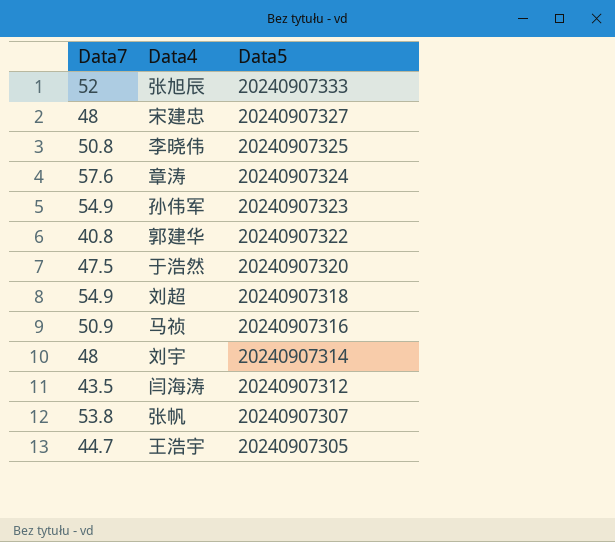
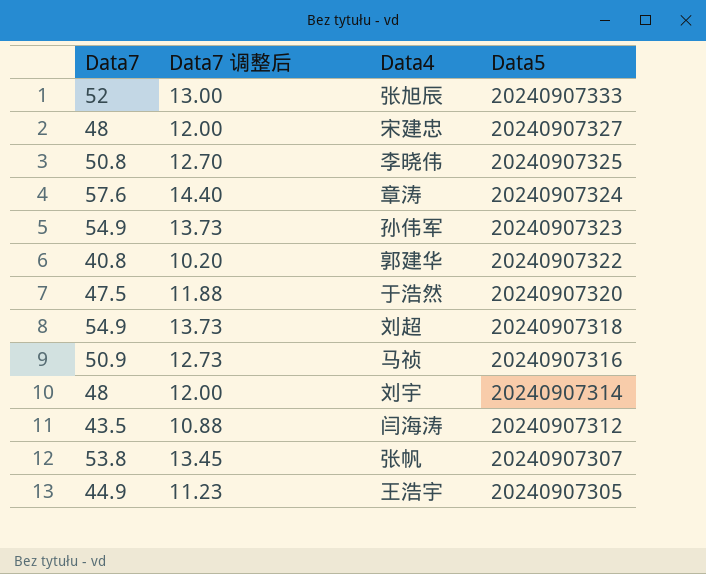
column Data7 调整后 | formula: none -> [Data7] * 0.25
王浩宇 | Data7: 44.7 -> 44.9

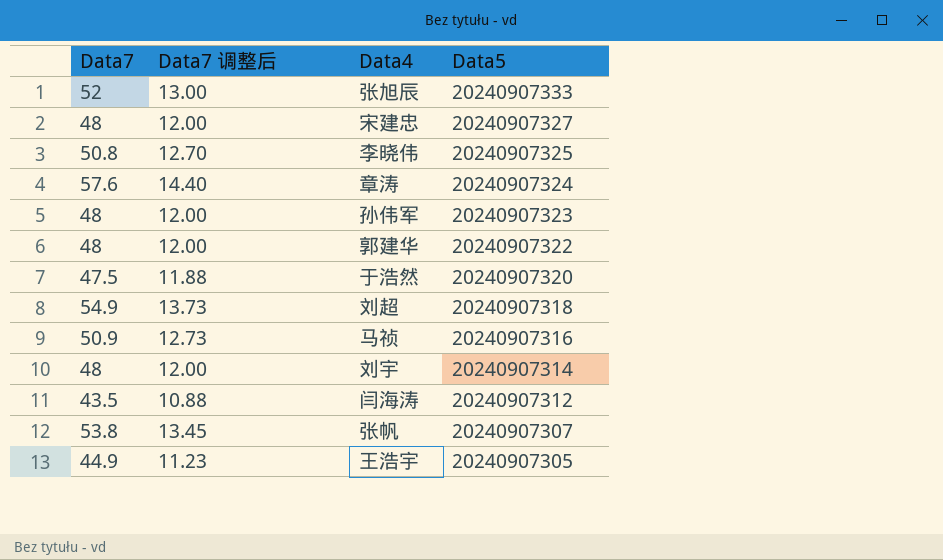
孙伟军 | Data7: 54.9 -> 48
孙伟军 | Data7 调整后: 13.73 -> 12.00
郭建华 | Data7: 40.8 -> 48
郭建华 | Data7 调整后: 10.20 -> 12.00

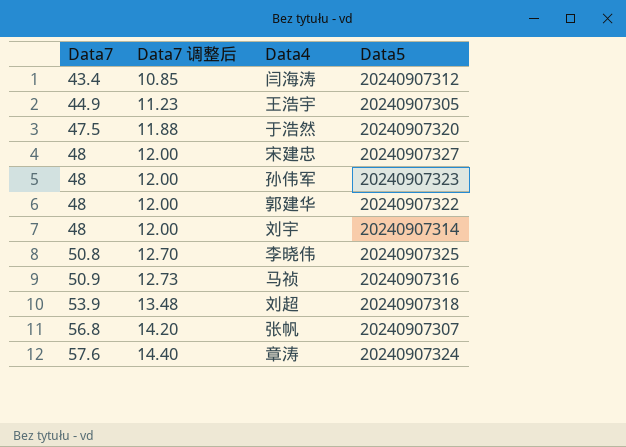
row order: Data5 descending -> Data7 ascending
row 张旭辰: 52 | 13.00 | 20240907333 -> none
闫海涛 | Data7: 43.5 -> 43.4
闫海涛 | Data7 调整后: 10.88 -> 10.85
刘超 | Data7: 54.9 -> 53.9
刘超 | Data7 调整后: 13.73 -> 13.48
张帆 | Data7: 53.8 -> 56.8
张帆 | Data7 调整后: 13.45 -> 14.20

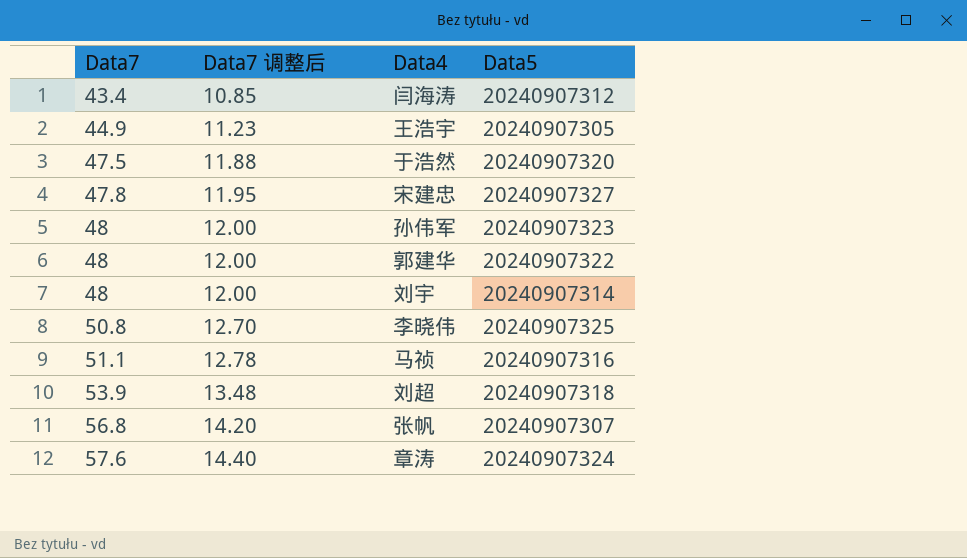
宋建忠 | Data7: 48 -> 47.8
宋建忠 | Data7 调整后: 12.00 -> 11.95
马祯 | Data7: 50.9 -> 51.1
马祯 | Data7 调整后: 12.73 -> 12.78

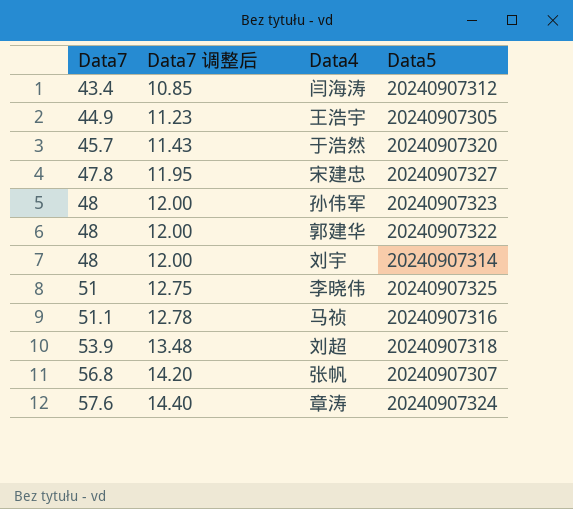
于浩然 | Data7: 47.5 -> 45.7
于浩然 | Data7 调整后: 11.88 -> 11.43
李晓伟 | Data7: 50.8 -> 51
李晓伟 | Data7 调整后: 12.70 -> 12.75

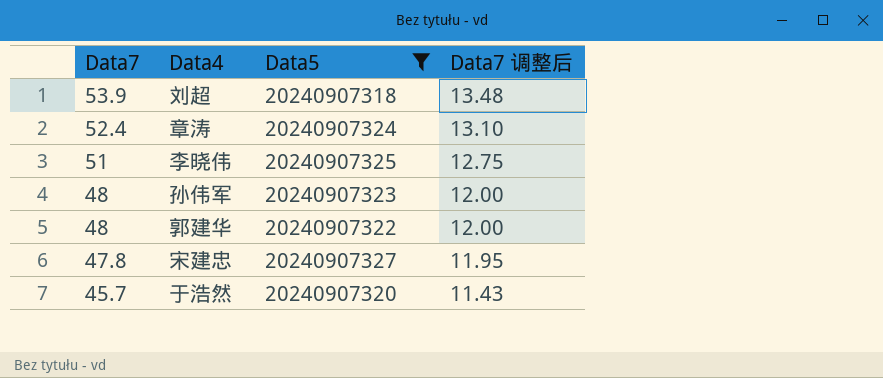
filter: none -> Data5 >= 20240907318
row order: Data7 ascending -> Data7 descending
column Data7 调整后 | position: 2 -> 4
章涛 | Data7: 57.6 -> 52.4
章涛 | Data7 调整后: 14.40 -> 13.10

